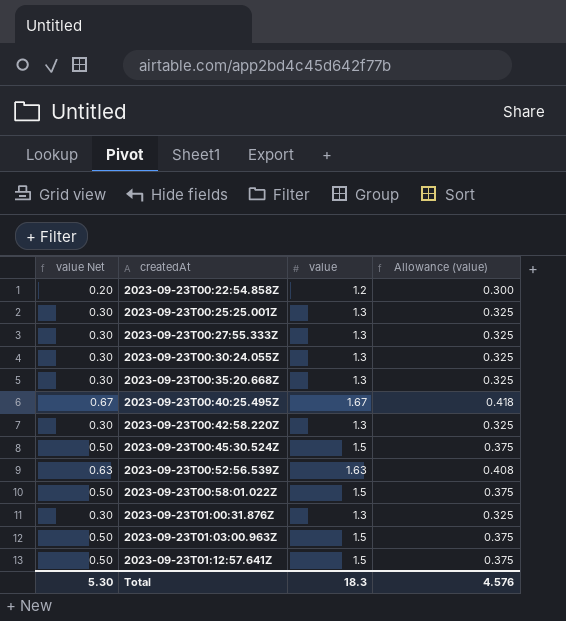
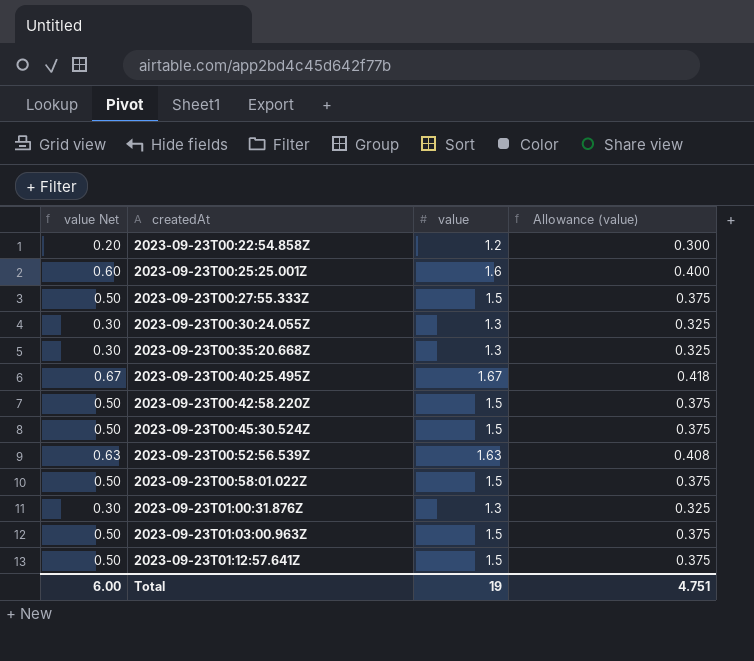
2023-09-23T00:25:25.001Z | value Net: 0.30 -> 0.60
2023-09-23T00:25:25.001Z | value: 1.3 -> 1.6
2023-09-23T00:25:25.001Z | Allowance (value): 0.325 -> 0.400
2023-09-23T00:27:55.333Z | value Net: 0.30 -> 0.50
2023-09-23T00:27:55.333Z | value: 1.3 -> 1.5
2023-09-23T00:27:55.333Z | Allowance (value): 0.325 -> 0.375
2023-09-23T00:42:58.220Z | value Net: 0.30 -> 0.50
2023-09-23T00:42:58.220Z | value: 1.3 -> 1.5
2023-09-23T00:42:58.220Z | Allowance (value): 0.325 -> 0.375
Total | value Net: 5.30 -> 6.00
Total | value: 18.3 -> 19
Total | Allowance (value): 4.576 -> 4.751

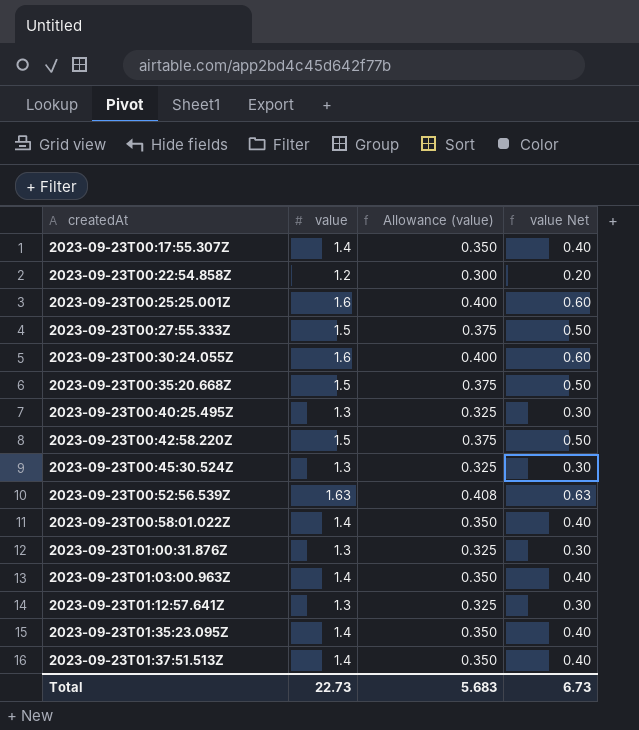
column value Net | position: 1 -> 4
row 2023-09-23T00:17:55.307Z: none -> 1.4 | 0.350 | 0.40
2023-09-23T00:30:24.055Z | value: 1.3 -> 1.6
2023-09-23T00:30:24.055Z | Allowance (value): 0.325 -> 0.400
2023-09-23T00:30:24.055Z | value Net: 0.30 -> 0.60
2023-09-23T00:35:20.668Z | value: 1.3 -> 1.5
2023-09-23T00:35:20.668Z | Allowance (value): 0.325 -> 0.375
2023-09-23T00:35:20.668Z | value Net: 0.30 -> 0.50
2023-09-23T00:40:25.495Z | value: 1.67 -> 1.3
2023-09-23T00:40:25.495Z | Allowance (value): 0.418 -> 0.325
2023-09-23T00:40:25.495Z | value Net: 0.67 -> 0.30
2023-09-23T00:45:30.524Z | value: 1.5 -> 1.3
2023-09-23T00:45:30.524Z | Allowance (value): 0.375 -> 0.325
2023-09-23T00:45:30.524Z | value Net: 0.50 -> 0.30
2023-09-23T00:58:01.022Z | value: 1.5 -> 1.4
2023-09-23T00:58:01.022Z | Allowance (value): 0.375 -> 0.350
2023-09-23T00:58:01.022Z | value Net: 0.50 -> 0.40
2023-09-23T01:03:00.963Z | value: 1.5 -> 1.4
2023-09-23T01:03:00.963Z | Allowance (value): 0.375 -> 0.350
2023-09-23T01:03:00.963Z | value Net: 0.50 -> 0.40
2023-09-23T01:12:57.641Z | value: 1.5 -> 1.3
2023-09-23T01:12:57.641Z | Allowance (value): 0.375 -> 0.325
2023-09-23T01:12:57.641Z | value Net: 0.50 -> 0.30
row 2023-09-23T01:35:23.095Z: none -> 1.4 | 0.350 | 0.40
row 2023-09-23T01:37:51.513Z: none -> 1.4 | 0.350 | 0.40
Total | value: 19 -> 22.73
Total | Allowance (value): 4.751 -> 5.683
Total | value Net: 6.00 -> 6.73

